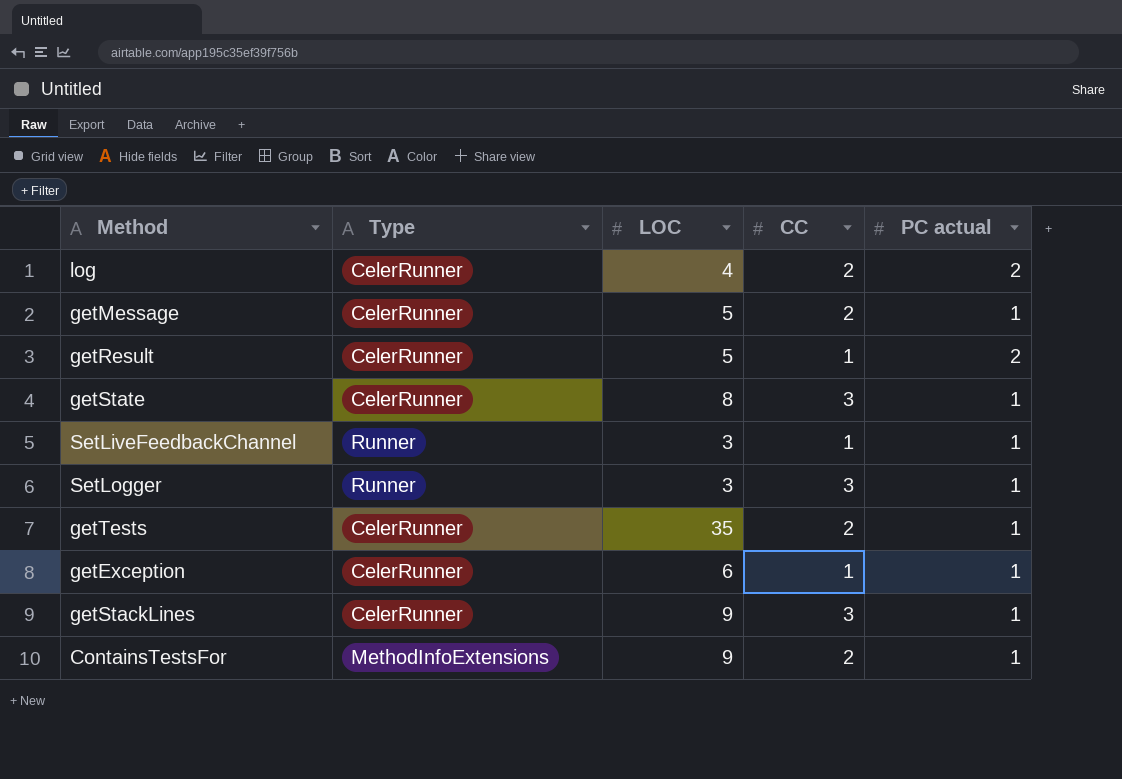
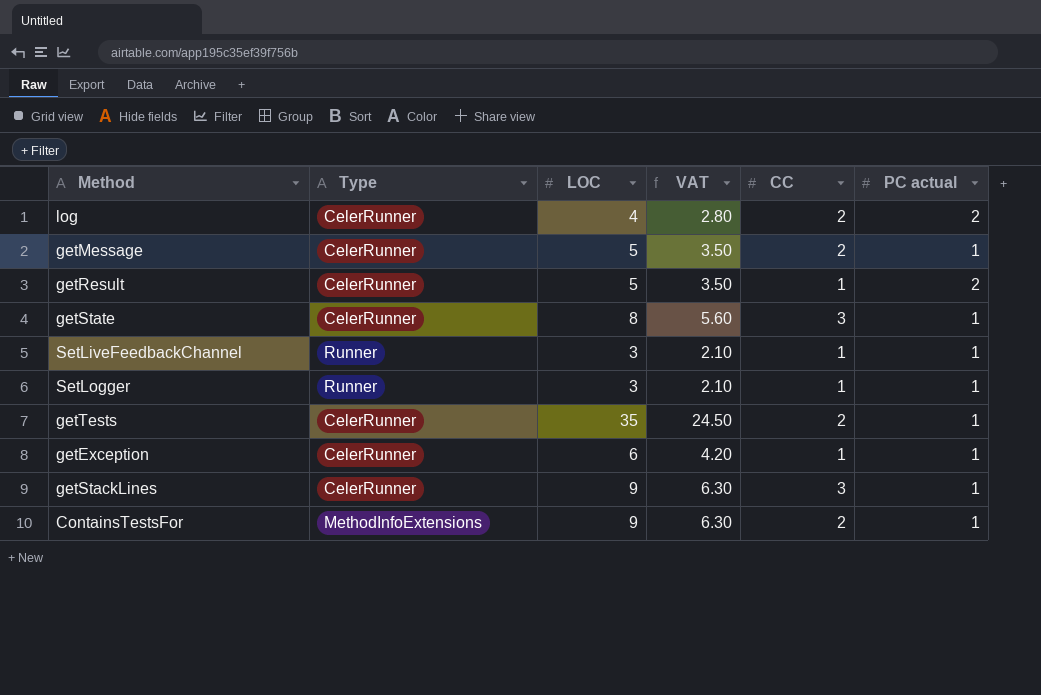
column VAT | formula: none -> [LOC] * 0.7
SetLogger | CC: 3 -> 1

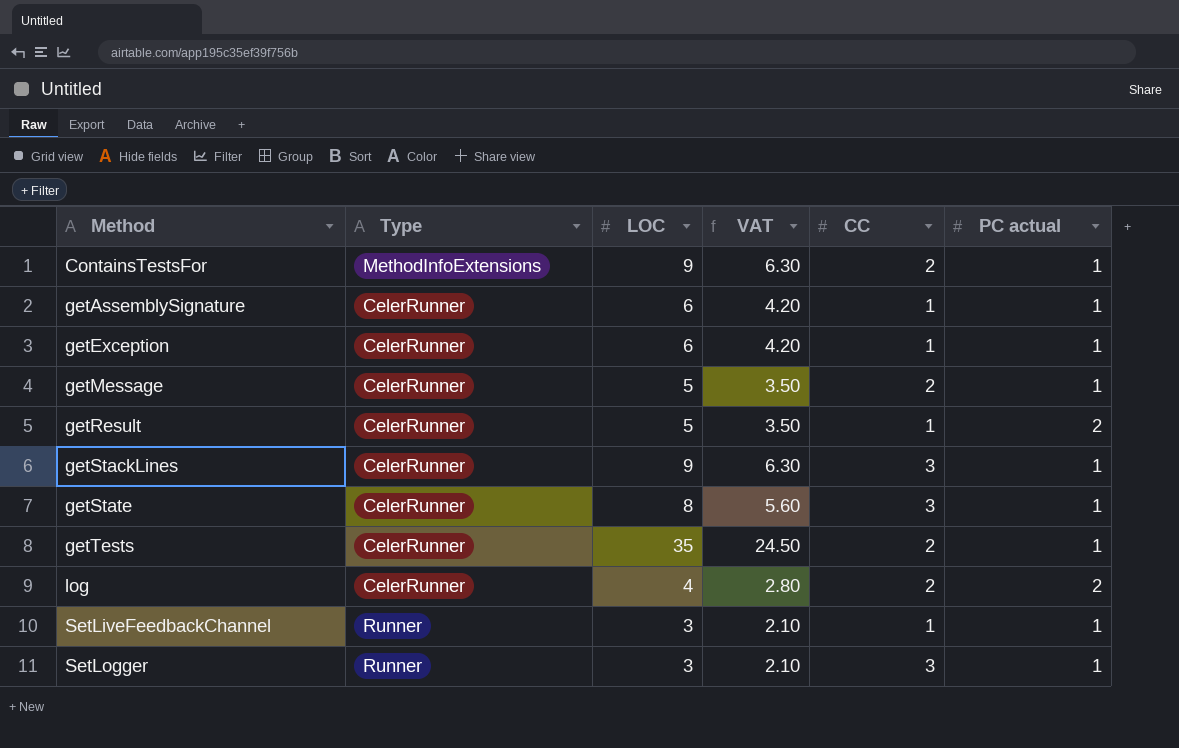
row order: none -> Method ascending
row getAssemblySignature: none -> CelerRunner | 6 | 4.20 | 1 | 1
SetLogger | CC: 1 -> 3

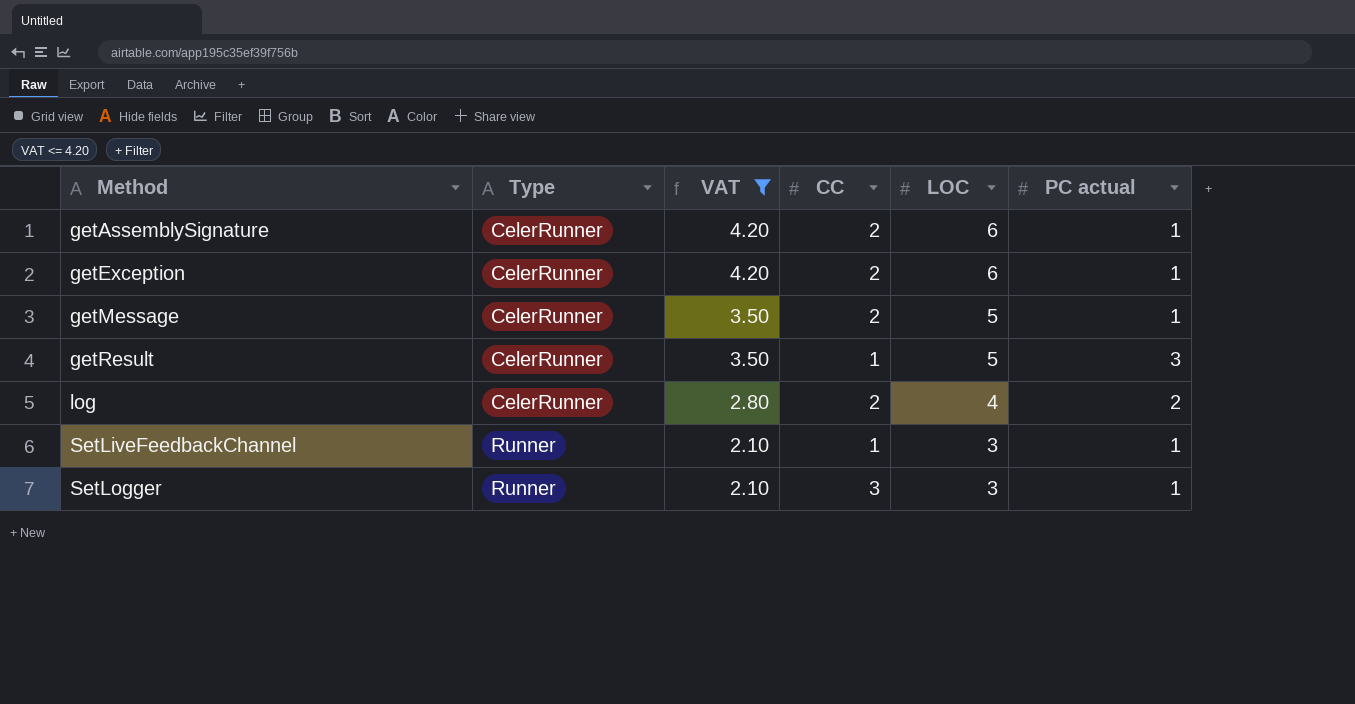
filter: none -> VAT <= 4.20
column LOC | position: 3 -> 5
getAssemblySignature | CC: 1 -> 2
getException | CC: 1 -> 2
getResult | PC actual: 2 -> 3

